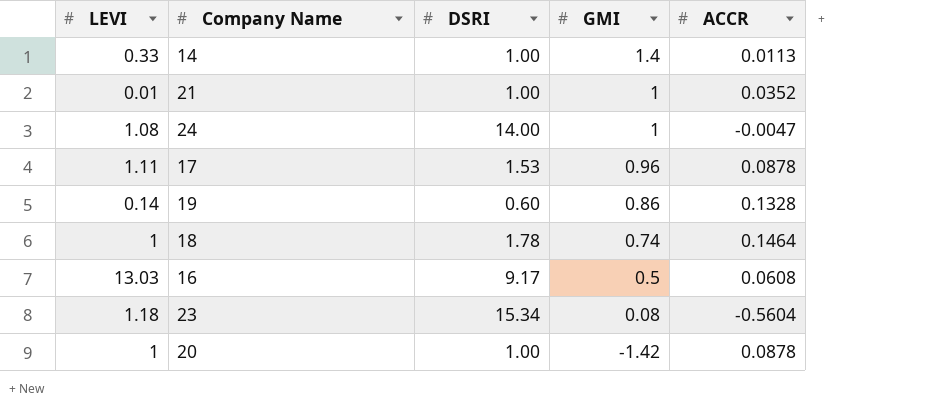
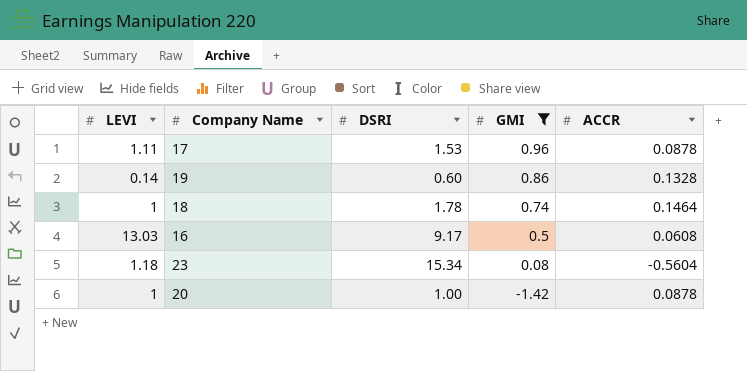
filter: none -> GMI <= 0.96

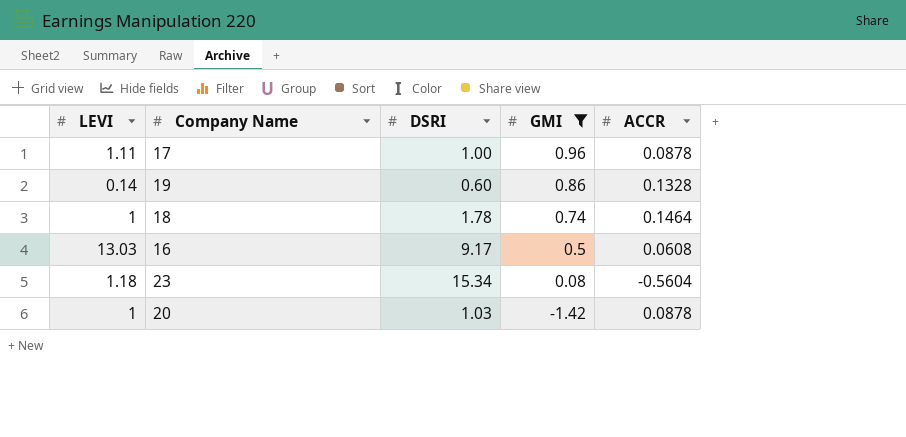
17 | DSRI: 1.53 -> 1.00
20 | DSRI: 1.00 -> 1.03

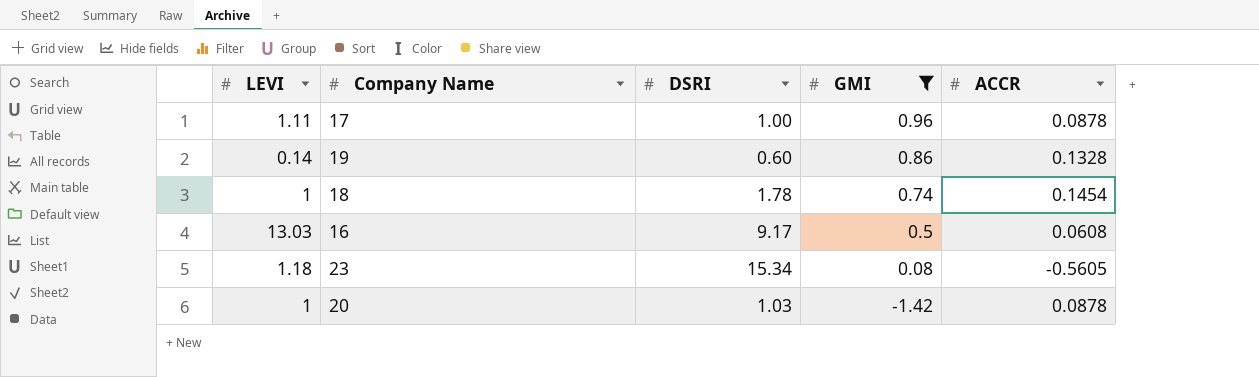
18 | ACCR: 0.1464 -> 0.1454
23 | ACCR: -0.5604 -> -0.5605

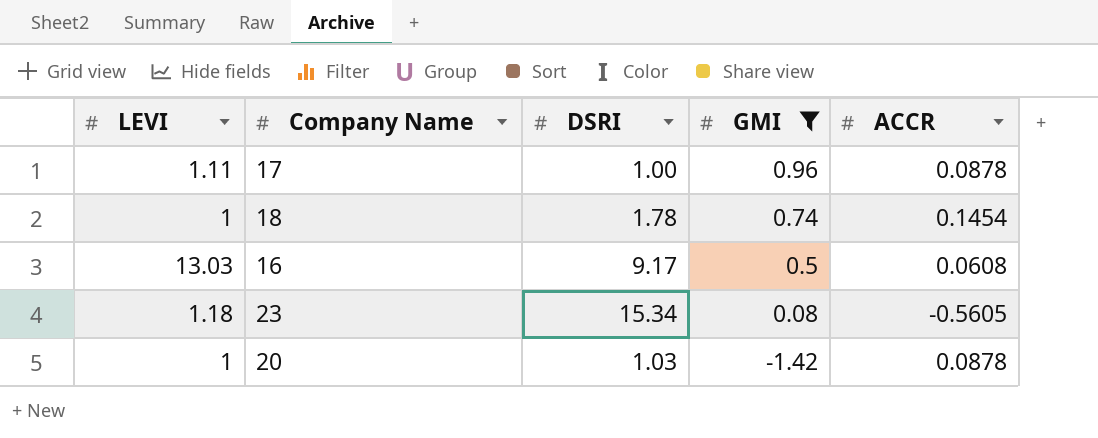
row 19: 0.14 | 0.60 | 0.86 | 0.1328 -> none

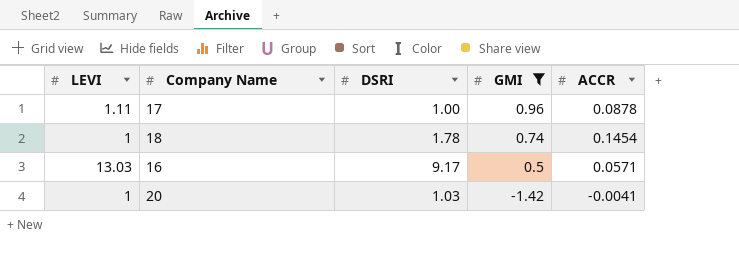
row 23: 1.18 | 15.34 | 0.08 | -0.5605 -> none
16 | ACCR: 0.0608 -> 0.0571
20 | ACCR: 0.0878 -> -0.0041

